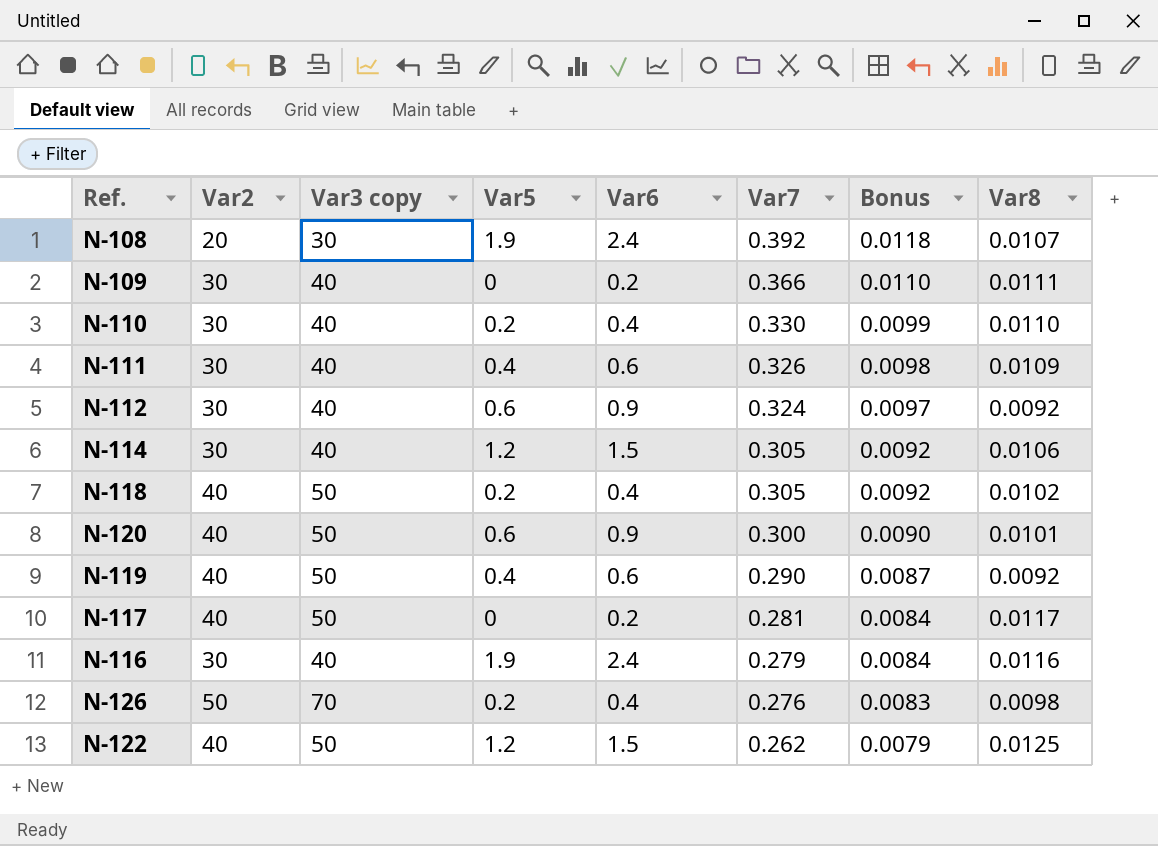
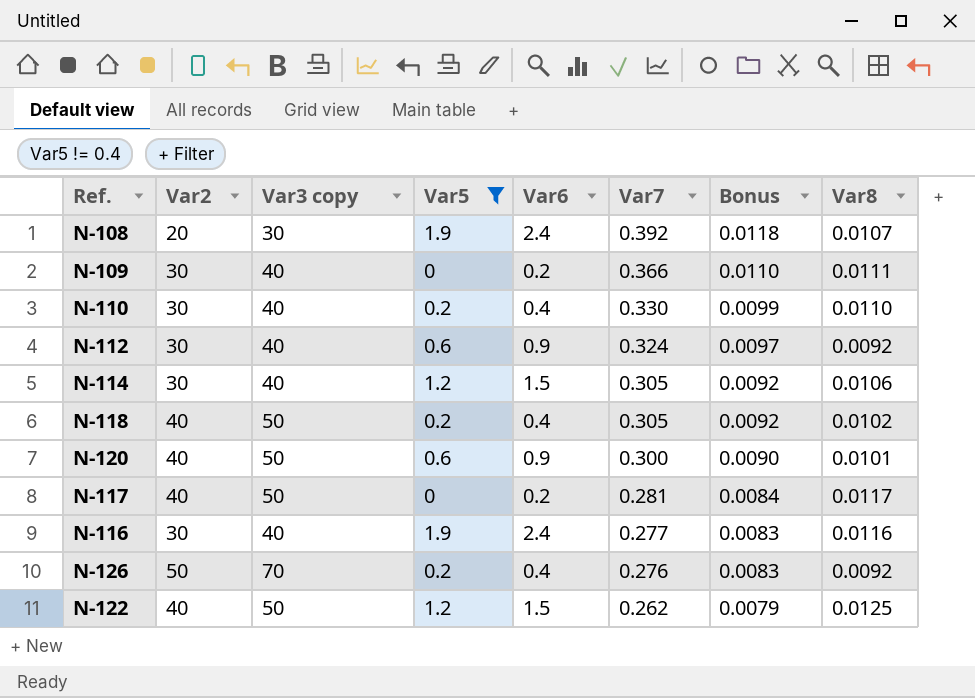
filter: none -> Var5 != 0.4
N-116 | Var7: 0.279 -> 0.277
N-116 | Bonus: 0.0084 -> 0.0083
N-126 | Var8: 0.0098 -> 0.0092

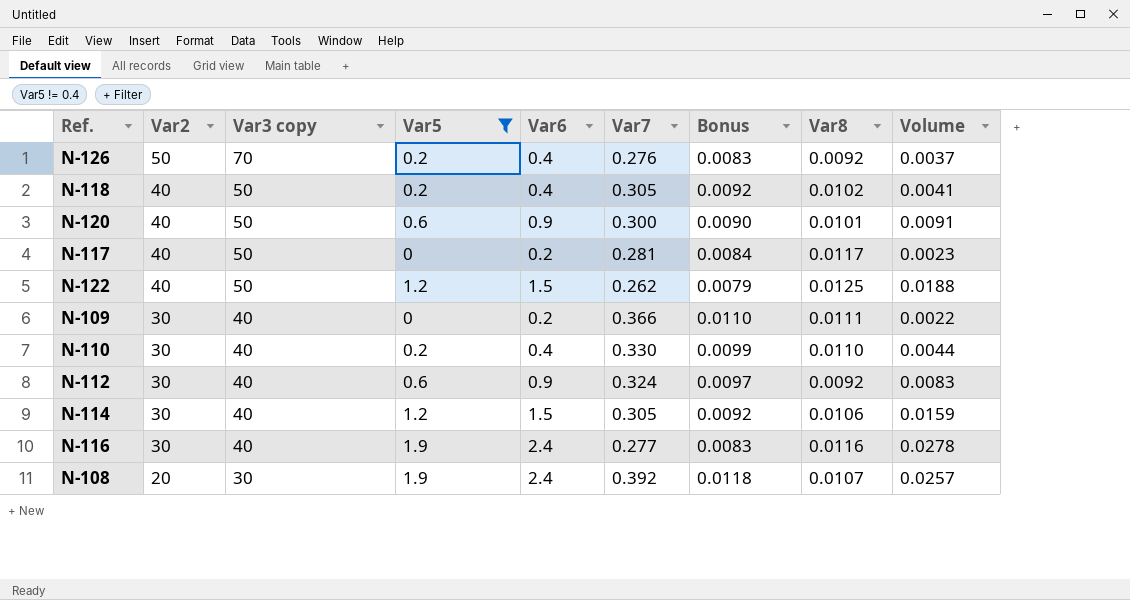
row order: Var7 descending -> Var2 descending
column Volume | formula: none -> [Var6] * [Var8]

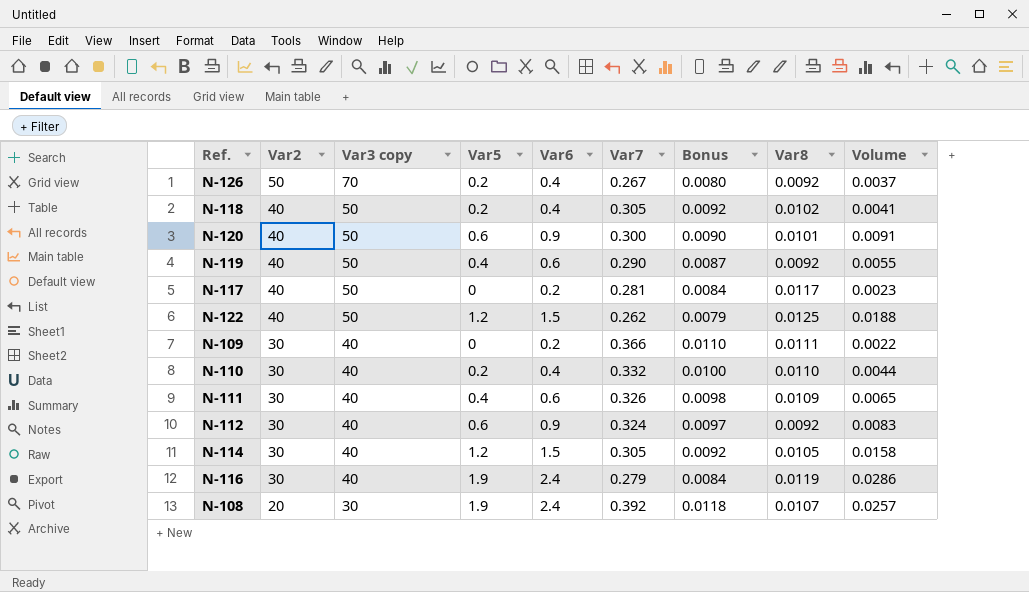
filter: Var5 != 0.4 -> none
N-126 | Var7: 0.276 -> 0.267
N-126 | Bonus: 0.0083 -> 0.0080
N-110 | Var7: 0.330 -> 0.332
N-110 | Bonus: 0.0099 -> 0.0100
N-114 | Var8: 0.0106 -> 0.0105
N-114 | Volume: 0.0159 -> 0.0158
N-116 | Var7: 0.277 -> 0.279
N-116 | Bonus: 0.0083 -> 0.0084
N-116 | Var8: 0.0116 -> 0.0119
N-116 | Volume: 0.0278 -> 0.0286

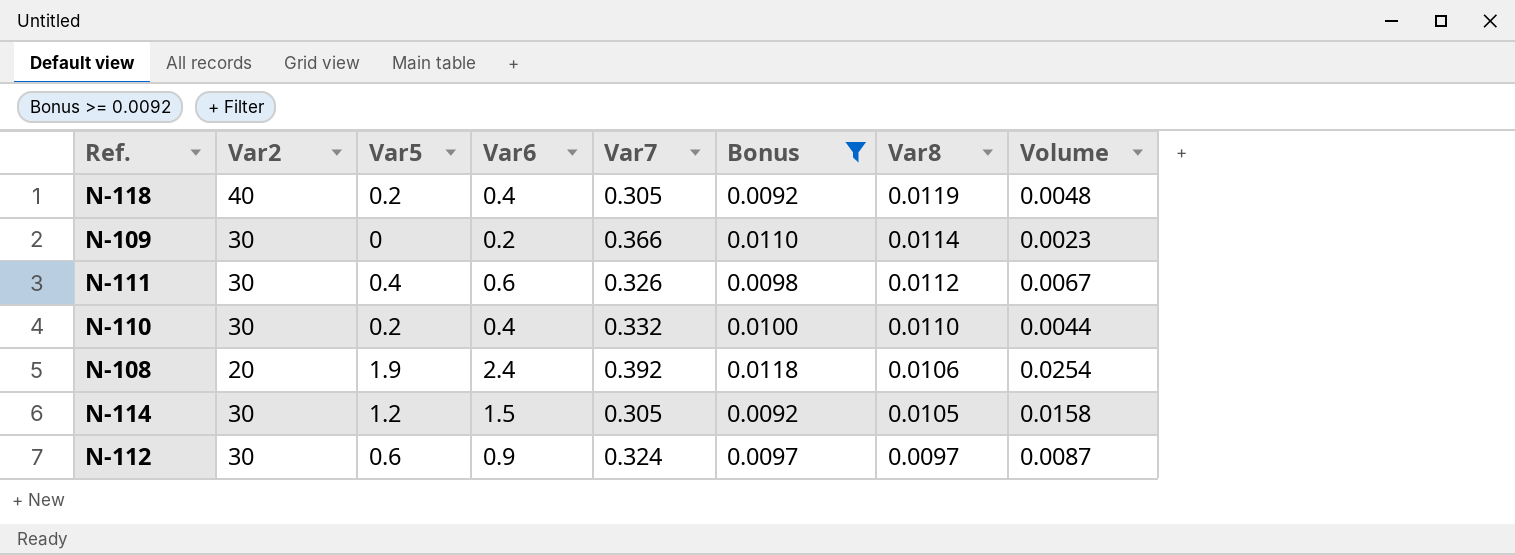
filter: none -> Bonus >= 0.0092
row order: Var2 descending -> Var8 descending
column Var3 copy | position: 3 -> none
N-118 | Var8: 0.0102 -> 0.0119
N-118 | Volume: 0.0041 -> 0.0048
N-109 | Var8: 0.0111 -> 0.0114
N-109 | Volume: 0.0022 -> 0.0023
N-111 | Var8: 0.0109 -> 0.0112
N-111 | Volume: 0.0065 -> 0.0067
N-108 | Var8: 0.0107 -> 0.0106
N-108 | Volume: 0.0257 -> 0.0254
N-112 | Var8: 0.0092 -> 0.0097
N-112 | Volume: 0.0083 -> 0.0087

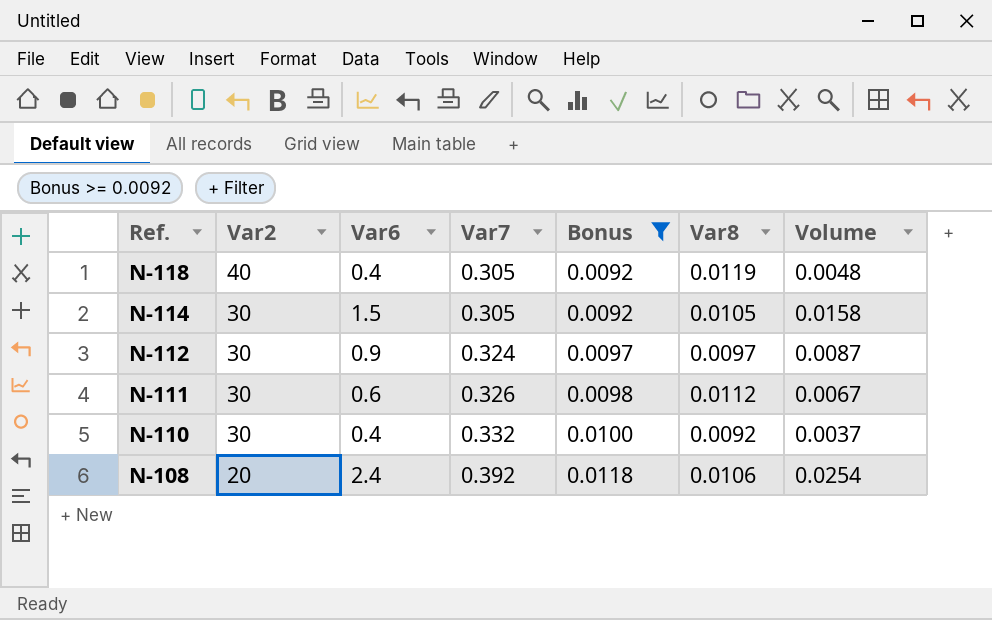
row order: Var8 descending -> Ref. descending
column Var5 | position: 3 -> none
row N-109: 30 | 0 | 0.2 | 0.366 | 0.0110 | 0.0114 | 0.0023 -> none
N-110 | Var8: 0.0110 -> 0.0092
N-110 | Volume: 0.0044 -> 0.0037

